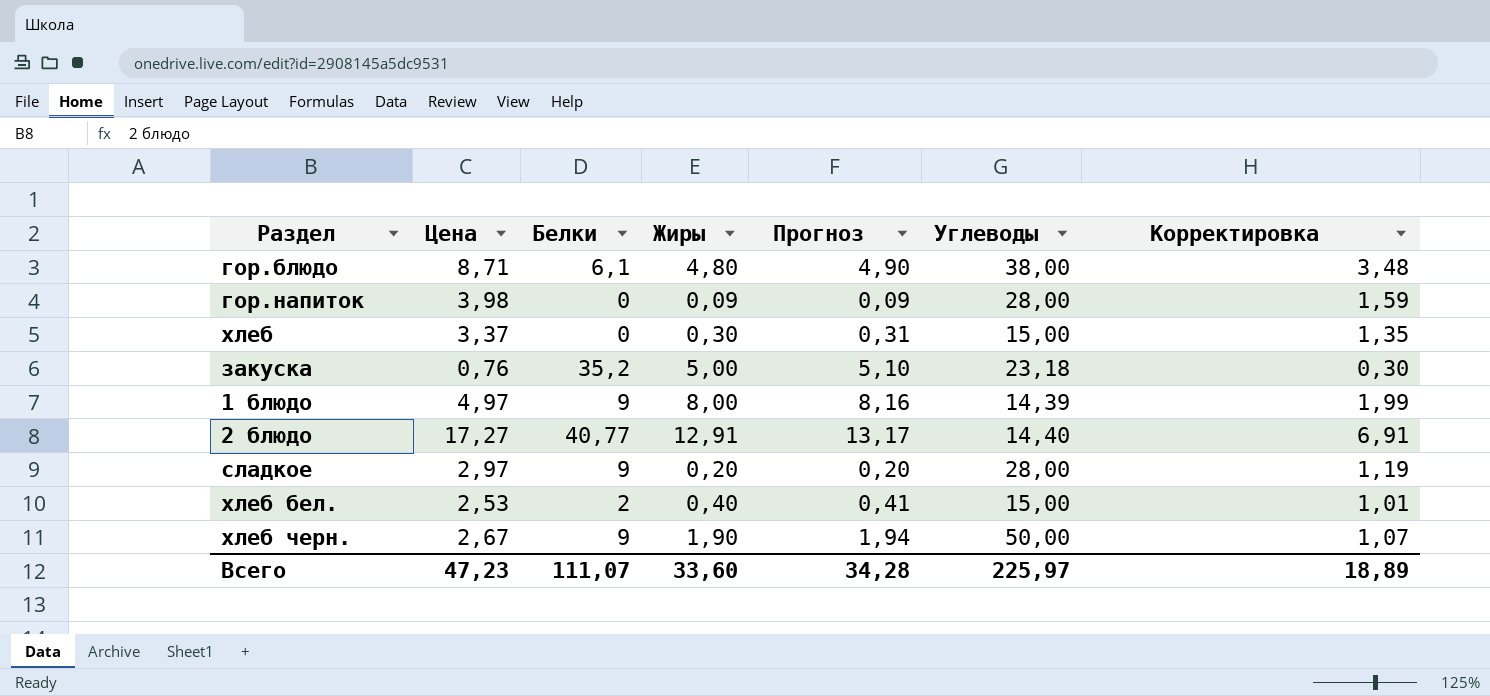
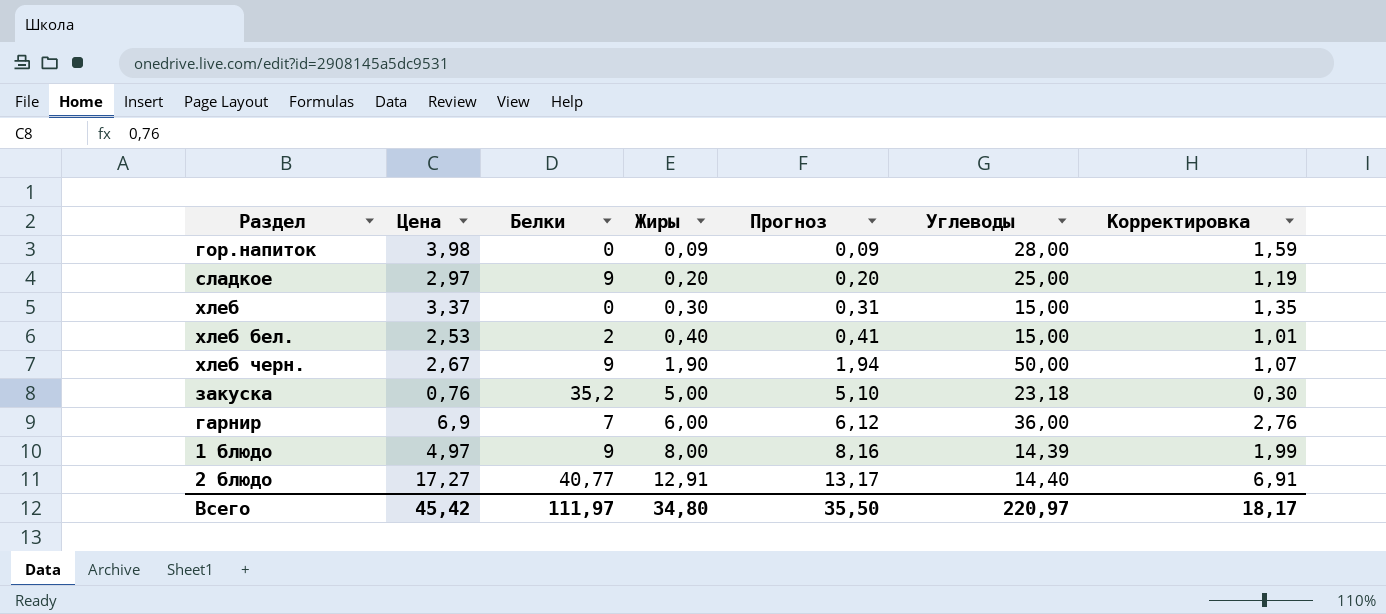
row order: none -> Жиры ascending
row гор.блюдо: 8,71 | 6,1 | 4,80 | 4,90 | 38,00 | 3,48 -> none
сладкое | Углеводы: 28,00 -> 25,00
row гарнир: none -> 6,9 | 7 | 6,00 | 6,12 | 36,00 | 2,76
Всего | Цена: 47,23 -> 45,42
Всего | Белки: 111,07 -> 111,97
Всего | Жиры: 33,60 -> 34,80
Всего | Прогноз: 34,28 -> 35,50
Всего | Углеводы: 225,97 -> 220,97
Всего | Корректировка: 18,89 -> 18,17

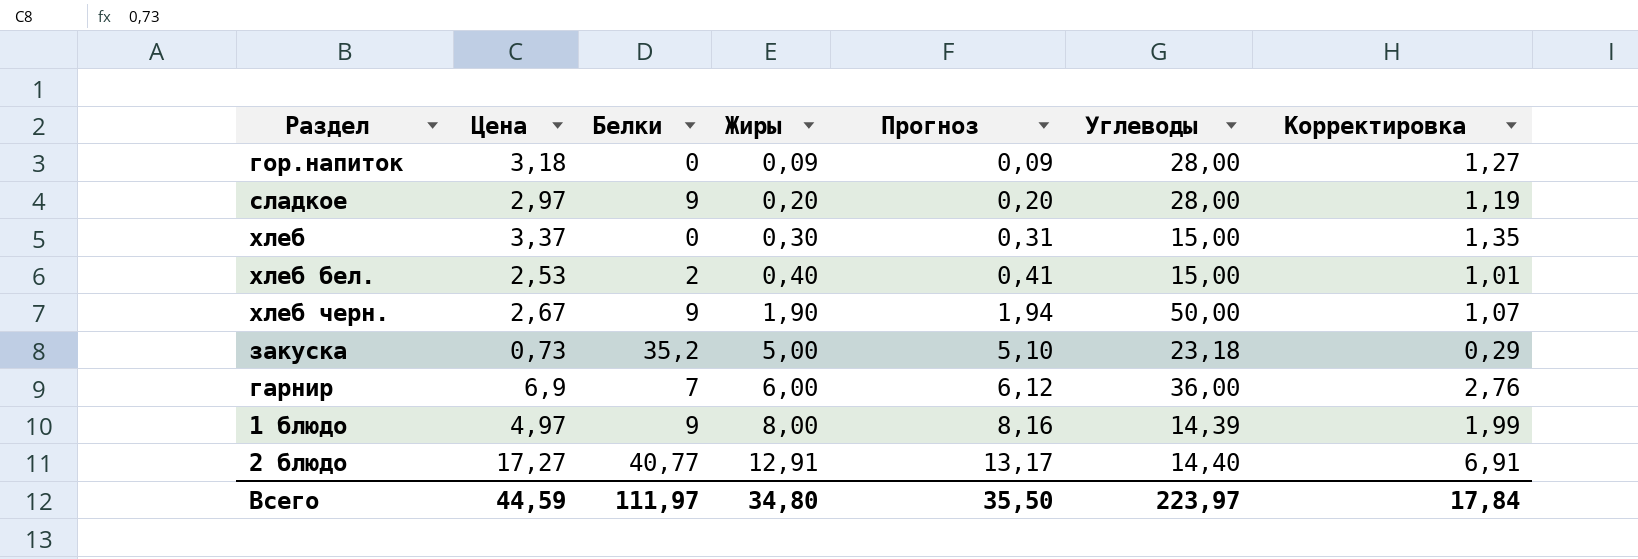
гор.напиток | Цена: 3,98 -> 3,18
гор.напиток | Корректировка: 1,59 -> 1,27
сладкое | Углеводы: 25,00 -> 28,00
закуска | Цена: 0,76 -> 0,73
закуска | Корректировка: 0,30 -> 0,29
Всего | Цена: 45,42 -> 44,59
Всего | Углеводы: 220,97 -> 223,97
Всего | Корректировка: 18,17 -> 17,84

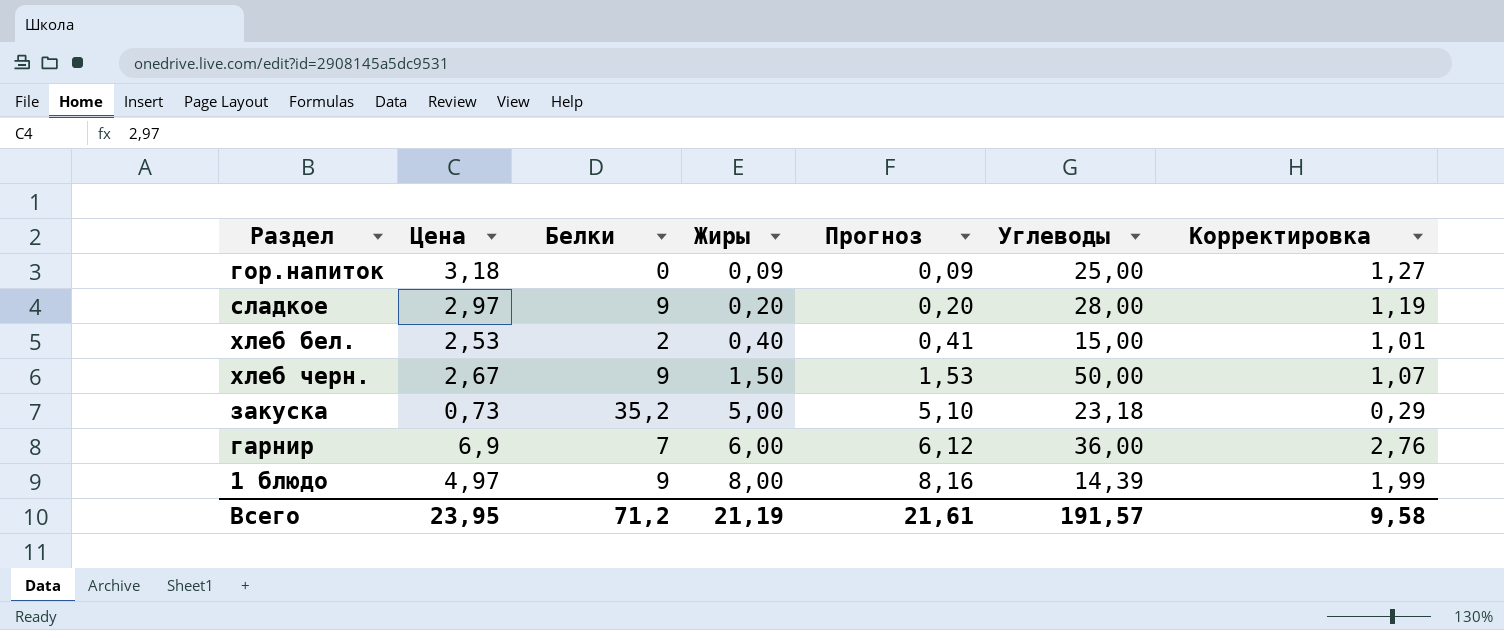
row хлеб: 3,37 | 0 | 0,30 | 0,31 | 15,00 | 1,35 -> none
row 2 блюдо: 17,27 | 40,77 | 12,91 | 13,17 | 14,40 | 6,91 -> none
гор.напиток | Углеводы: 28,00 -> 25,00
хлеб черн. | Жиры: 1,90 -> 1,50
хлеб черн. | Прогноз: 1,94 -> 1,53
Всего | Цена: 44,59 -> 23,95
Всего | Белки: 111,97 -> 71,2
Всего | Жиры: 34,80 -> 21,19
Всего | Прогноз: 35,50 -> 21,61
Всего | Углеводы: 223,97 -> 191,57
Всего | Корректировка: 17,84 -> 9,58

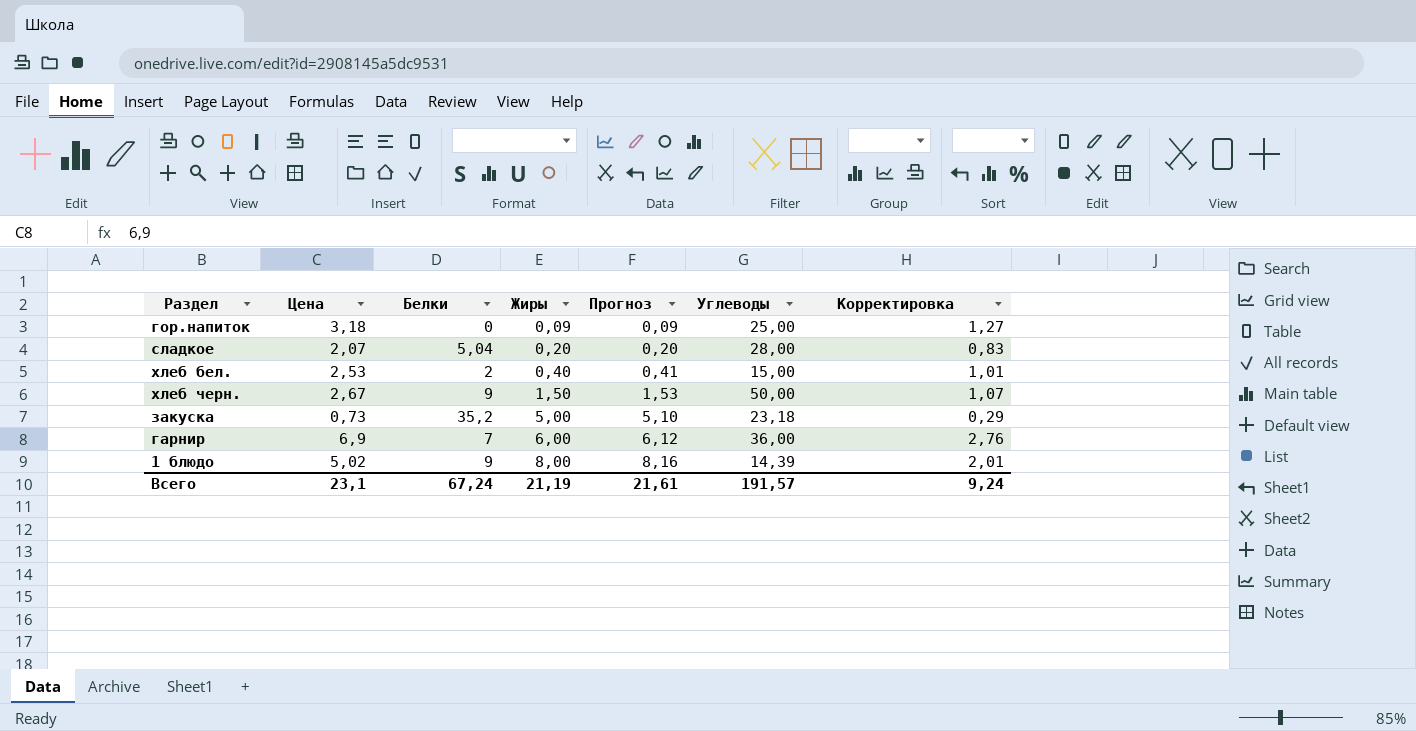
сладкое | Цена: 2,97 -> 2,07
сладкое | Белки: 9 -> 5,04
сладкое | Корректировка: 1,19 -> 0,83
1 блюдо | Цена: 4,97 -> 5,02
1 блюдо | Корректировка: 1,99 -> 2,01
Всего | Цена: 23,95 -> 23,1
Всего | Белки: 71,2 -> 67,24
Всего | Корректировка: 9,58 -> 9,24

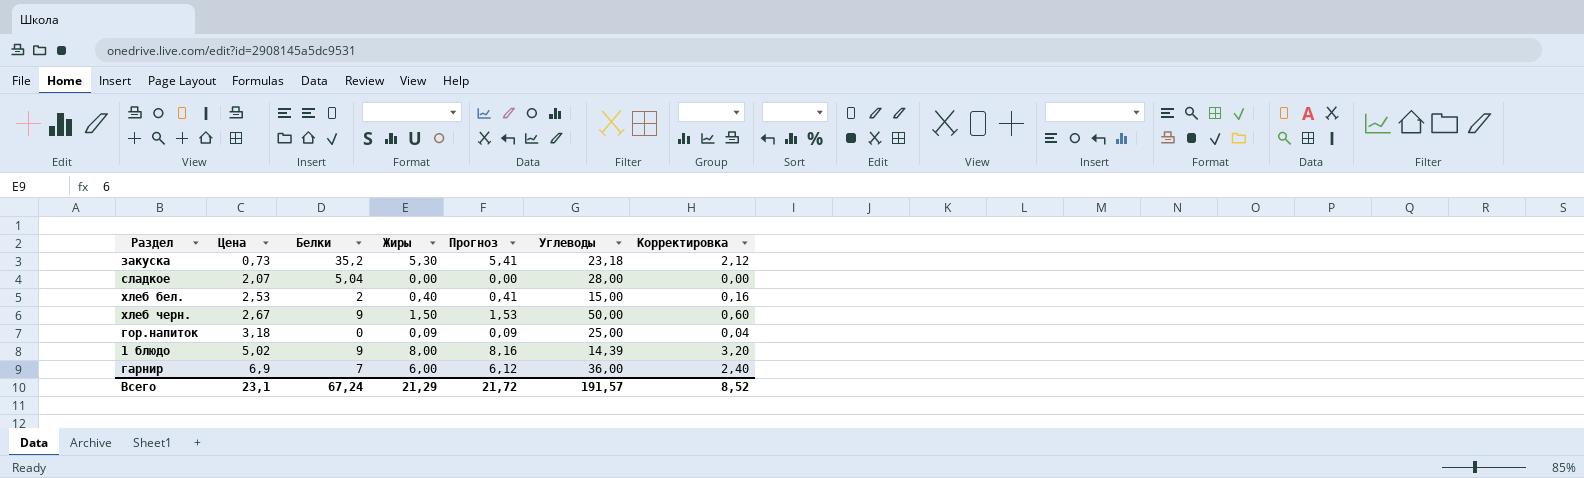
row order: Жиры ascending -> Цена ascending
column Корректировка | formula: [Цена] * 0,4 -> [Жиры] * 0,4
закуска | Жиры: 5,00 -> 5,30
закуска | Прогноз: 5,10 -> 5,41
сладкое | Жиры: 0,20 -> 0,00
сладкое | Прогноз: 0,20 -> 0,00
Всего | Жиры: 21,19 -> 21,29
Всего | Прогноз: 21,61 -> 21,72
Всего | Корректировка: 9,24 -> 8,52

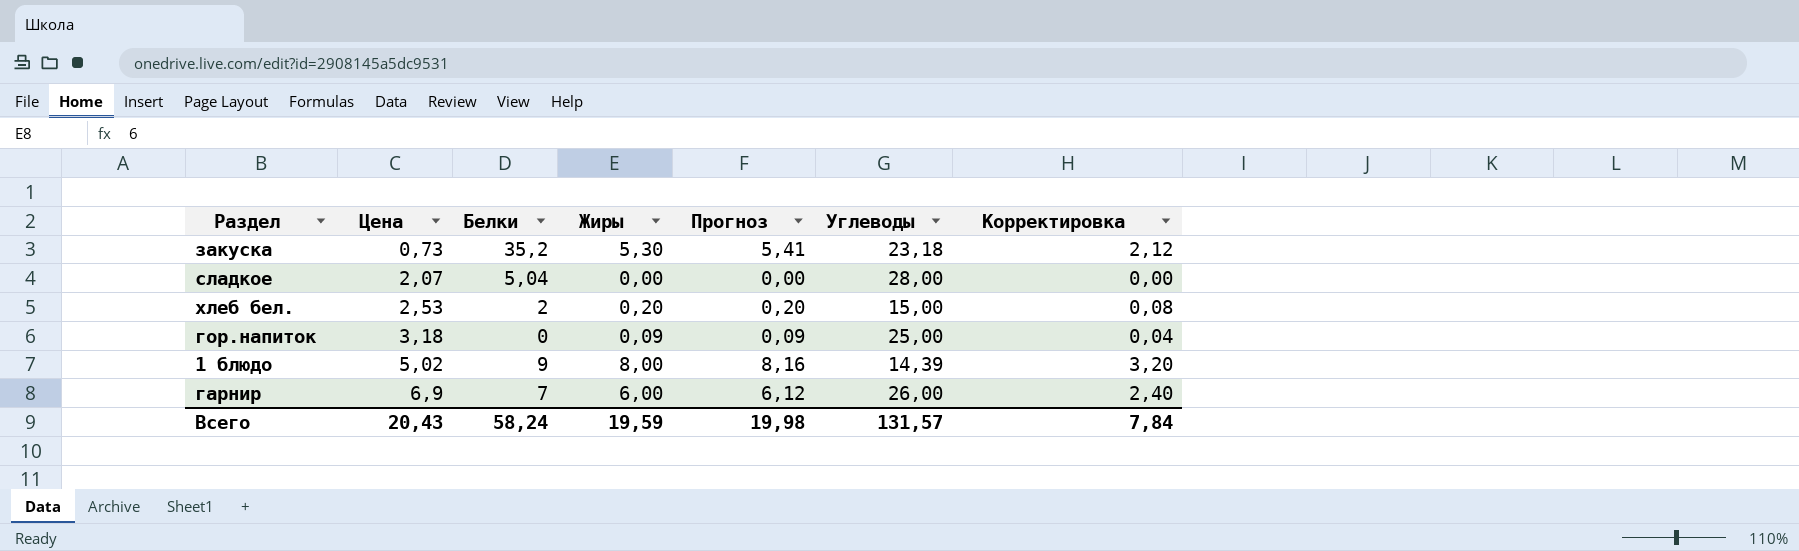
row хлеб черн.: 2,67 | 9 | 1,50 | 1,53 | 50,00 | 0,60 -> none
хлеб бел. | Жиры: 0,40 -> 0,20
хлеб бел. | Прогноз: 0,41 -> 0,20
хлеб бел. | Корректировка: 0,16 -> 0,08
гарнир | Углеводы: 36,00 -> 26,00
Всего | Цена: 23,1 -> 20,43
Всего | Белки: 67,24 -> 58,24
Всего | Жиры: 21,29 -> 19,59
Всего | Прогноз: 21,72 -> 19,98
Всего | Углеводы: 191,57 -> 131,57
Всего | Корректировка: 8,52 -> 7,84

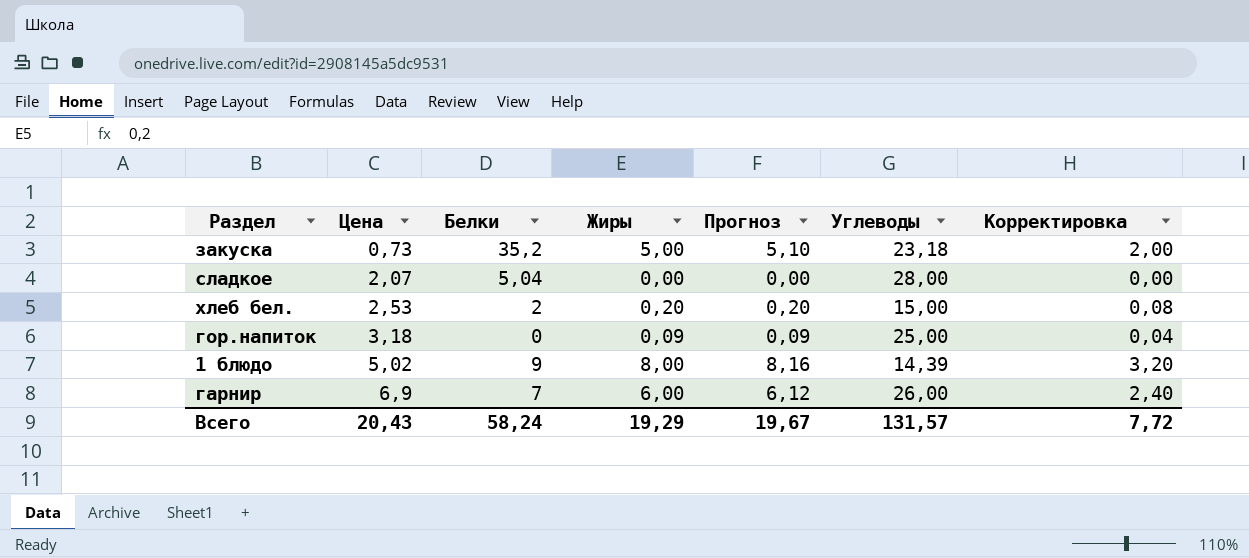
закуска | Жиры: 5,30 -> 5,00
закуска | Прогноз: 5,41 -> 5,10
закуска | Корректировка: 2,12 -> 2,00
Всего | Жиры: 19,59 -> 19,29
Всего | Прогноз: 19,98 -> 19,67
Всего | Корректировка: 7,84 -> 7,72

